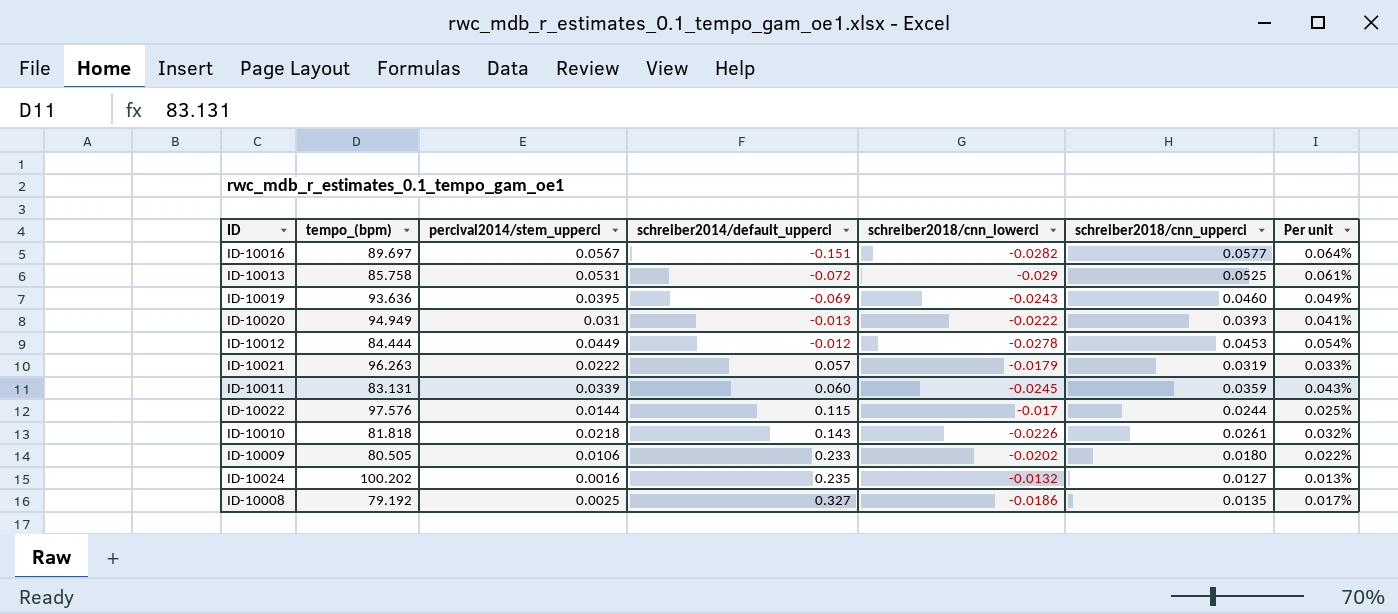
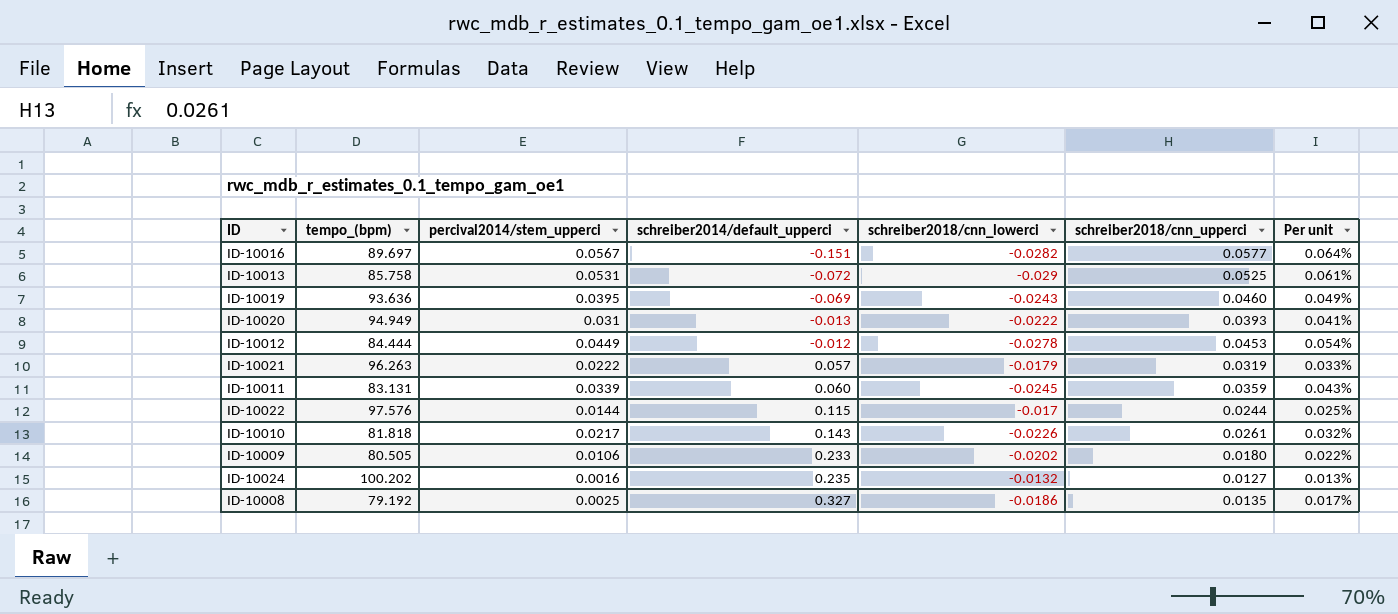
ID-10010 | percival2014/stem_upperci: 0.0218 -> 0.0217

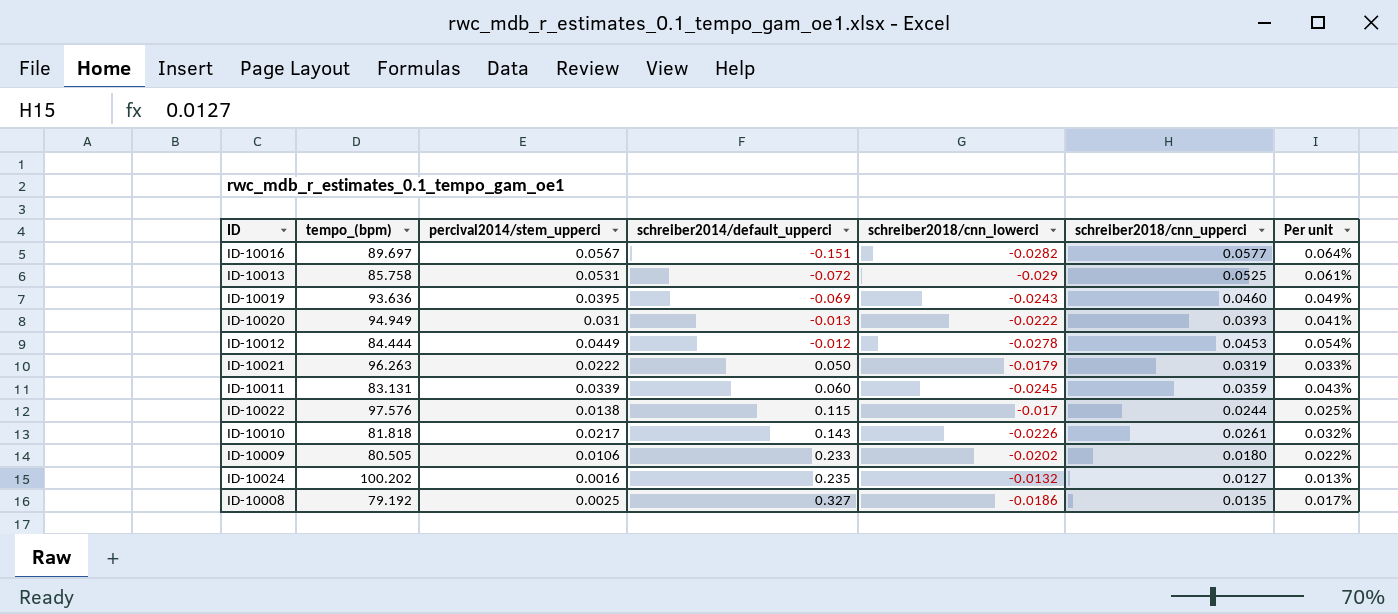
ID-10021 | schreiber2014/default_upperci: 0.057 -> 0.050
ID-10022 | percival2014/stem_upperci: 0.0144 -> 0.0138

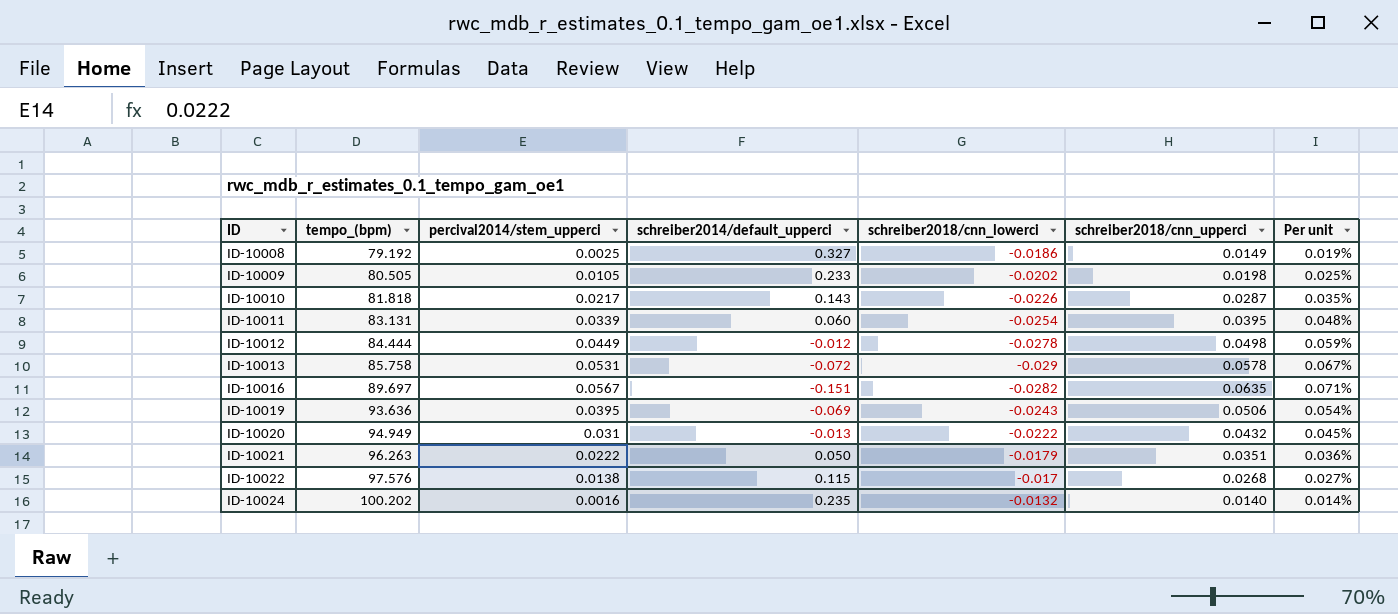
row order: schreiber2014/default_upperci ascending -> ID ascending
ID-10008 | schreiber2018/cnn_upperci: 0.0135 -> 0.0149
ID-10008 | Per unit: 0.017% -> 0.019%
ID-10009 | percival2014/stem_upperci: 0.0106 -> 0.0105
ID-10009 | schreiber2018/cnn_upperci: 0.0180 -> 0.0198
ID-10009 | Per unit: 0.022% -> 0.025%
ID-10010 | schreiber2018/cnn_upperci: 0.0261 -> 0.0287
ID-10010 | Per unit: 0.032% -> 0.035%
ID-10011 | schreiber2018/cnn_lowerci: -0.0245 -> -0.0254
ID-10011 | schreiber2018/cnn_upperci: 0.0359 -> 0.0395
ID-10011 | Per unit: 0.043% -> 0.048%
ID-10012 | schreiber2018/cnn_upperci: 0.0453 -> 0.0498
ID-10012 | Per unit: 0.054% -> 0.059%
ID-10013 | schreiber2018/cnn_upperci: 0.0525 -> 0.0578
ID-10013 | Per unit: 0.061% -> 0.067%
ID-10016 | schreiber2018/cnn_upperci: 0.0577 -> 0.0635
ID-10016 | Per unit: 0.064% -> 0.071%
ID-10019 | schreiber2018/cnn_upperci: 0.0460 -> 0.0506
ID-10019 | Per unit: 0.049% -> 0.054%
ID-10020 | schreiber2018/cnn_upperci: 0.0393 -> 0.0432
ID-10020 | Per unit: 0.041% -> 0.045%
ID-10021 | schreiber2018/cnn_upperci: 0.0319 -> 0.0351
ID-10021 | Per unit: 0.033% -> 0.036%
ID-10022 | schreiber2018/cnn_upperci: 0.0244 -> 0.0268
ID-10022 | Per unit: 0.025% -> 0.027%
ID-10024 | schreiber2018/cnn_upperci: 0.0127 -> 0.0140
ID-10024 | Per unit: 0.013% -> 0.014%

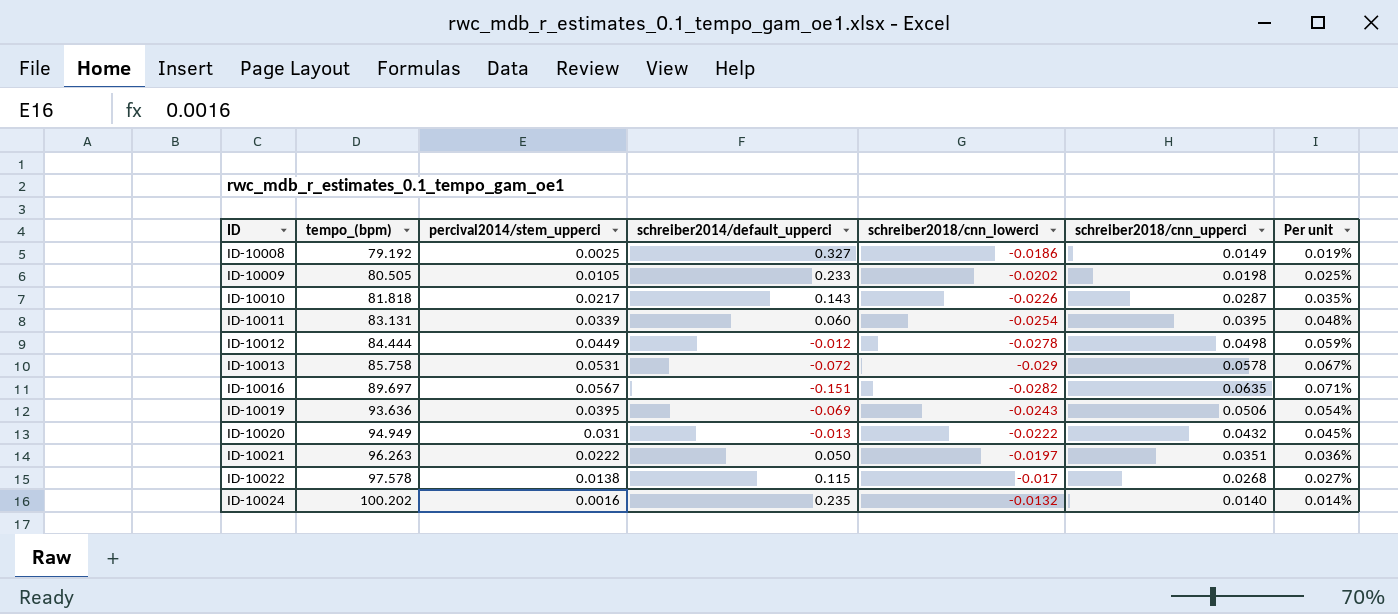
ID-10021 | schreiber2018/cnn_lowerci: -0.0179 -> -0.0197
ID-10022 | tempo_(bpm): 97.576 -> 97.578

